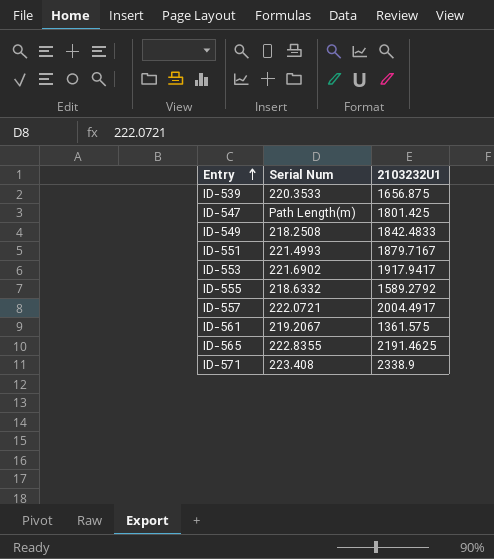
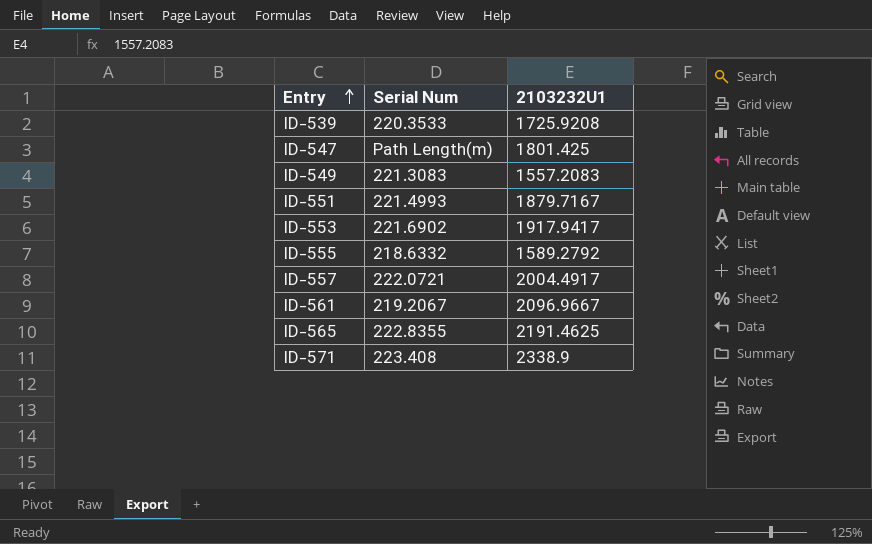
ID-539 | 2103232U1: 1656.875 -> 1725.9208
ID-549 | Serial Num: 218.2508 -> 221.3083
ID-549 | 2103232U1: 1842.4833 -> 1557.2083
ID-561 | 2103232U1: 1361.575 -> 2096.9667

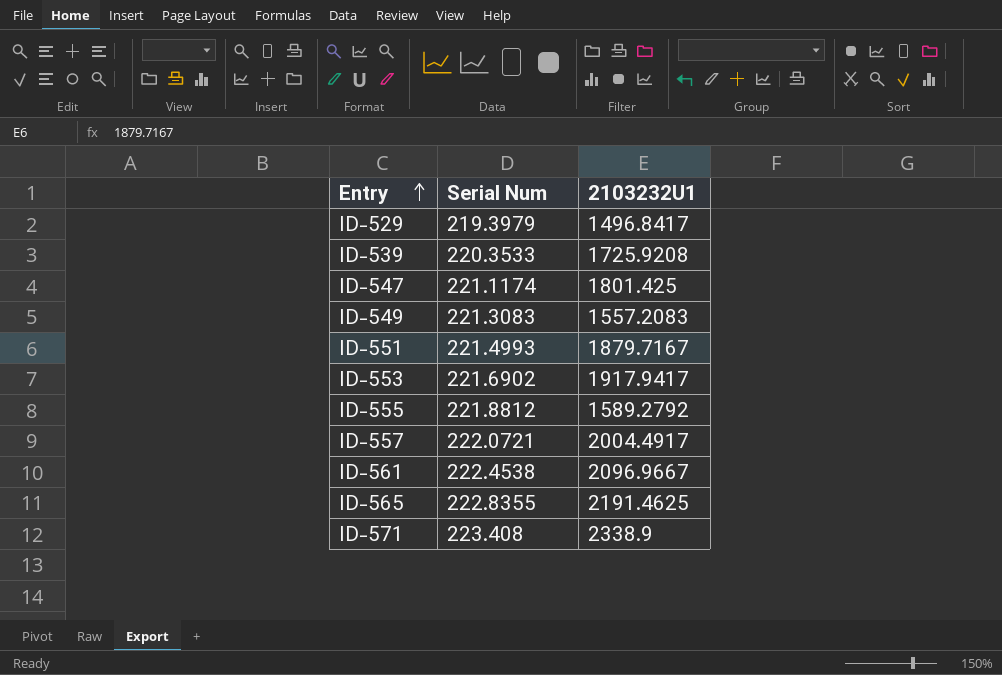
row ID-529: none -> 219.3979 | 1496.8417
ID-547 | Serial Num: Path Length(m) -> 221.1174
ID-555 | Serial Num: 218.6332 -> 221.8812
ID-561 | Serial Num: 219.2067 -> 222.4538

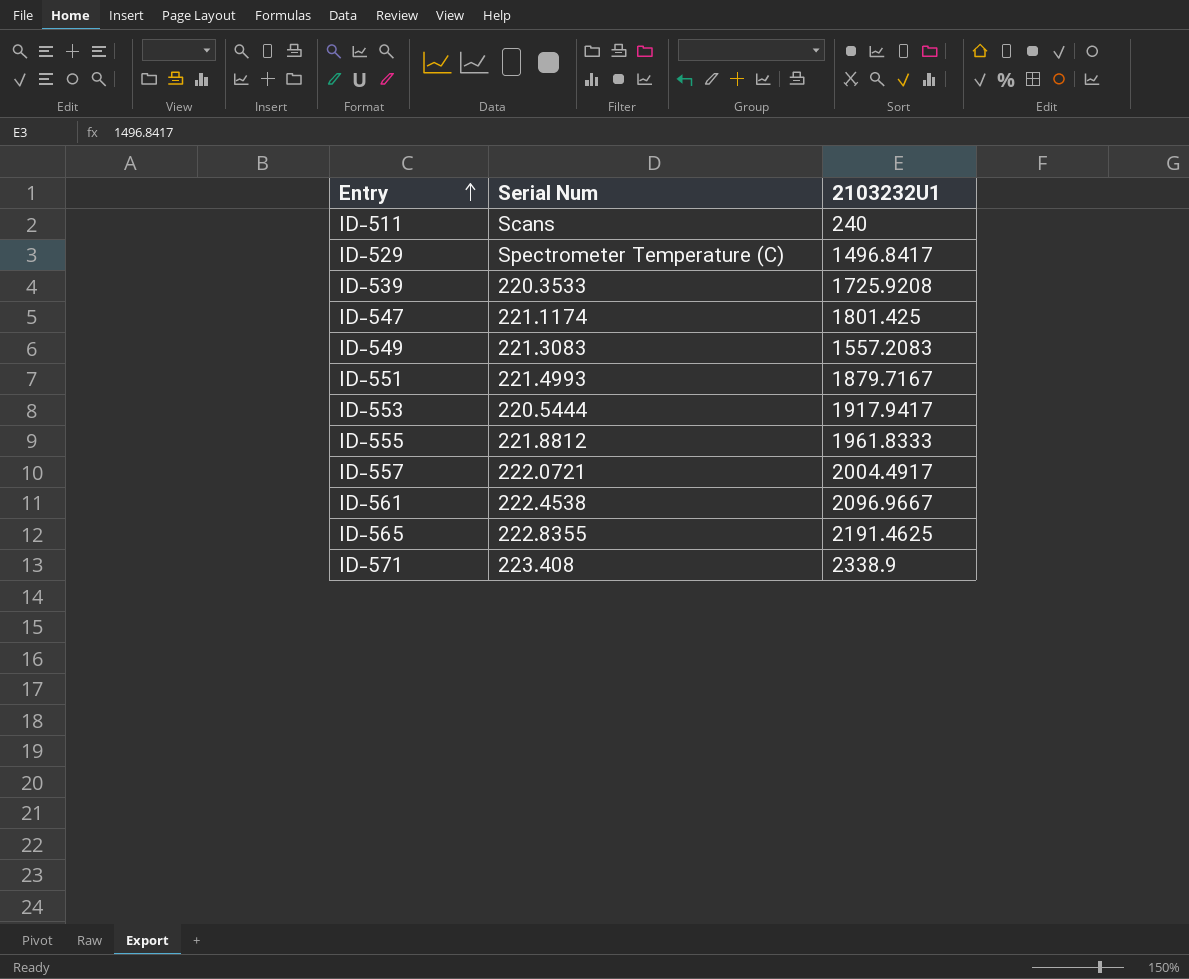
row ID-511: none -> Scans | 240
ID-529 | Serial Num: 219.3979 -> Spectrometer Temperature (C)
ID-553 | Serial Num: 221.6902 -> 220.5444
ID-555 | 2103232U1: 1589.2792 -> 1961.8333

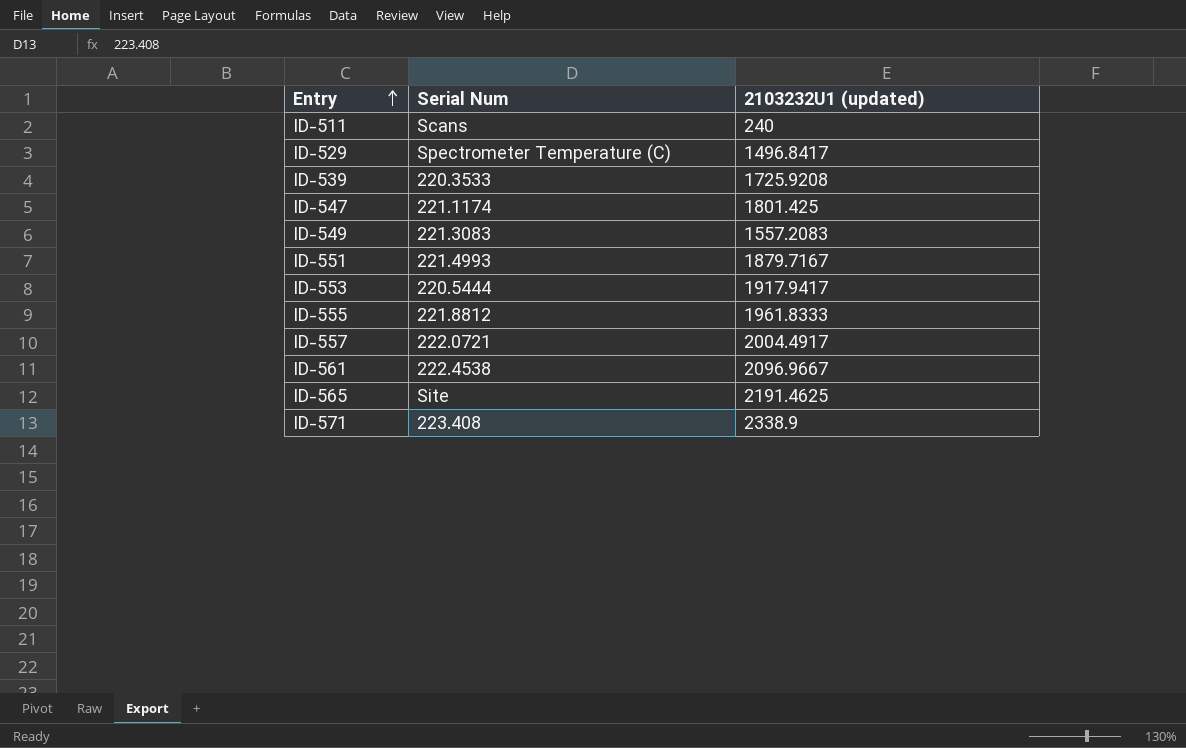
column name: 2103232U1 -> 2103232U1 (updated)
ID-565 | Serial Num: 222.8355 -> Site

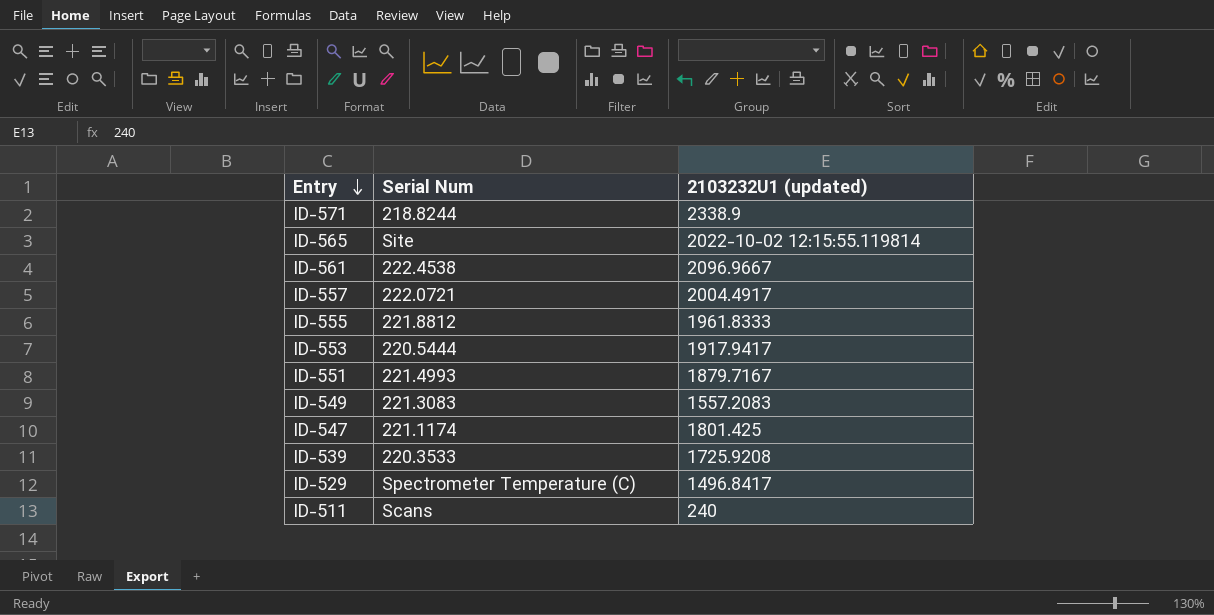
row order: Entry ascending -> Entry descending
ID-571 | Serial Num: 223.408 -> 218.8244
ID-565 | 2103232U1 (updated): 2191.4625 -> 2022-10-02 12:15:55.119814

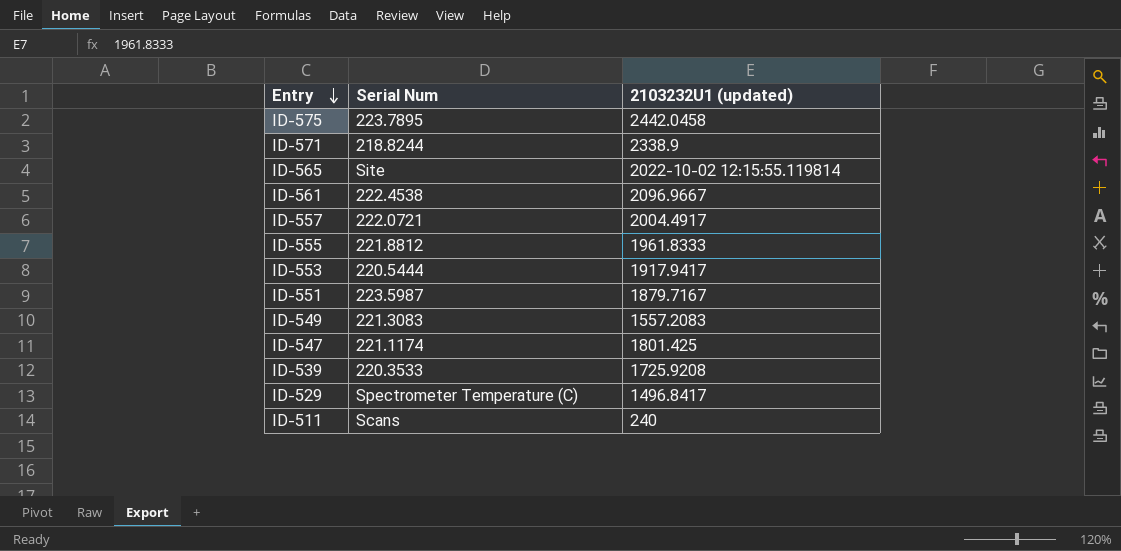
row ID-575: none -> 223.7895 | 2442.0458
ID-551 | Serial Num: 221.4993 -> 223.5987

